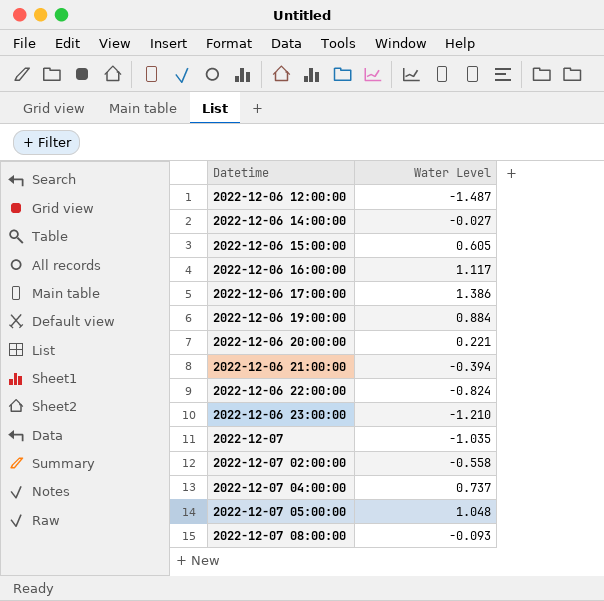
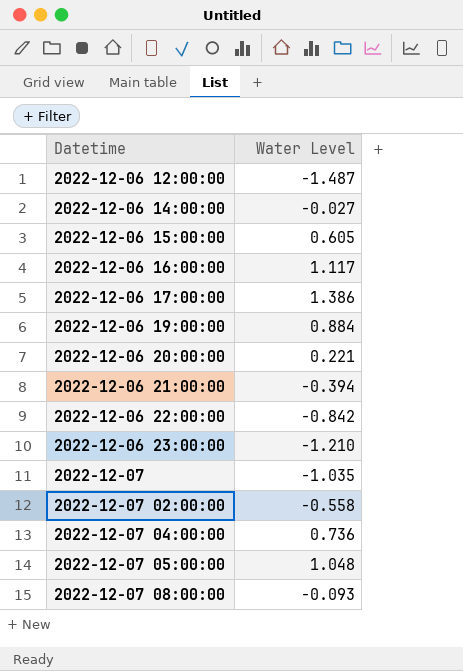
2022-12-06 22:00:00 | Water Level: -0.824 -> -0.842
2022-12-07 04:00:00 | Water Level: 0.737 -> 0.736

